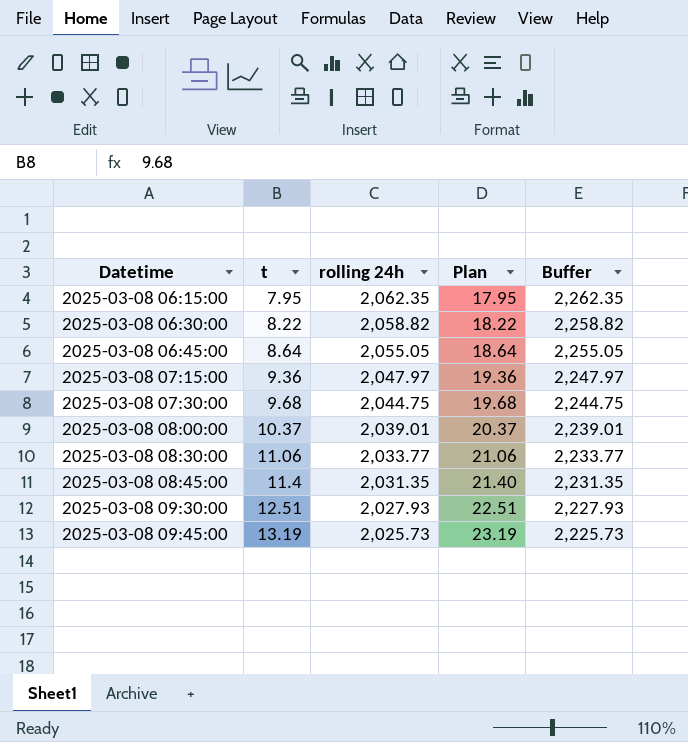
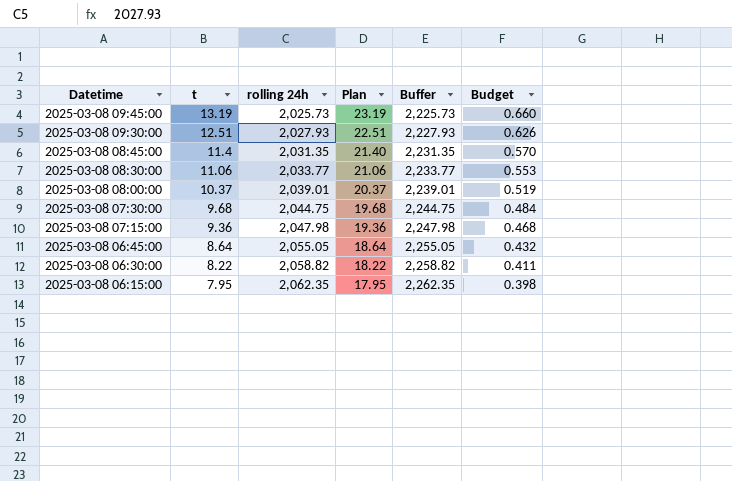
row order: Datetime ascending -> Datetime descending
column Budget | formula: none -> [t] * 0.05
2025-03-08 07:15:00 | rolling 24h: 2,047.97 -> 2,047.98
2025-03-08 07:15:00 | Buffer: 2,247.97 -> 2,247.98

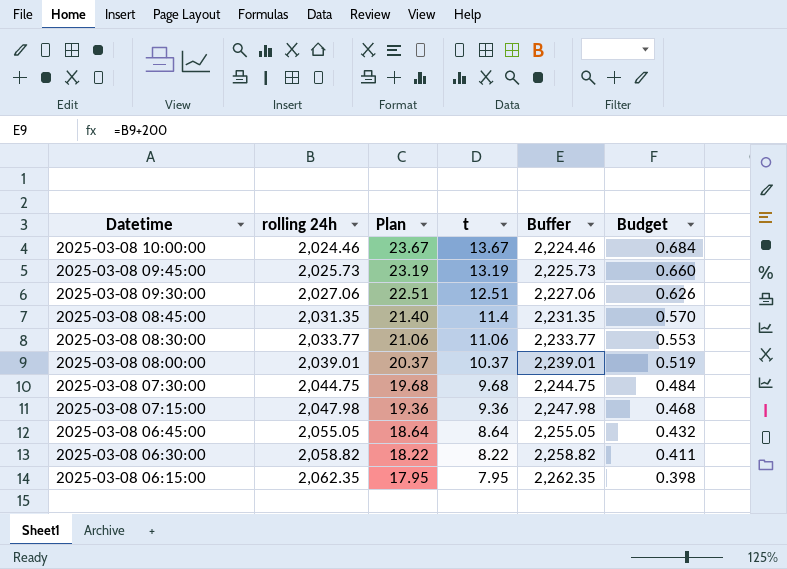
column t | position: 2 -> 4
row 2025-03-08 10:00:00: none -> 2,024.46 | 23.67 | 13.67 | 2,224.46 | 0.684
2025-03-08 09:30:00 | rolling 24h: 2,027.93 -> 2,027.06
2025-03-08 09:30:00 | Buffer: 2,227.93 -> 2,227.06

